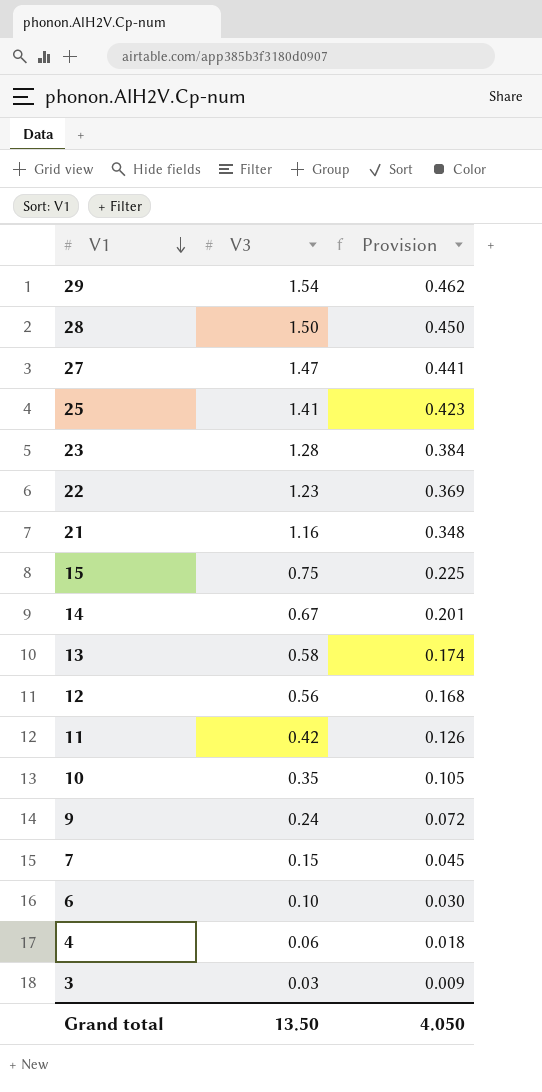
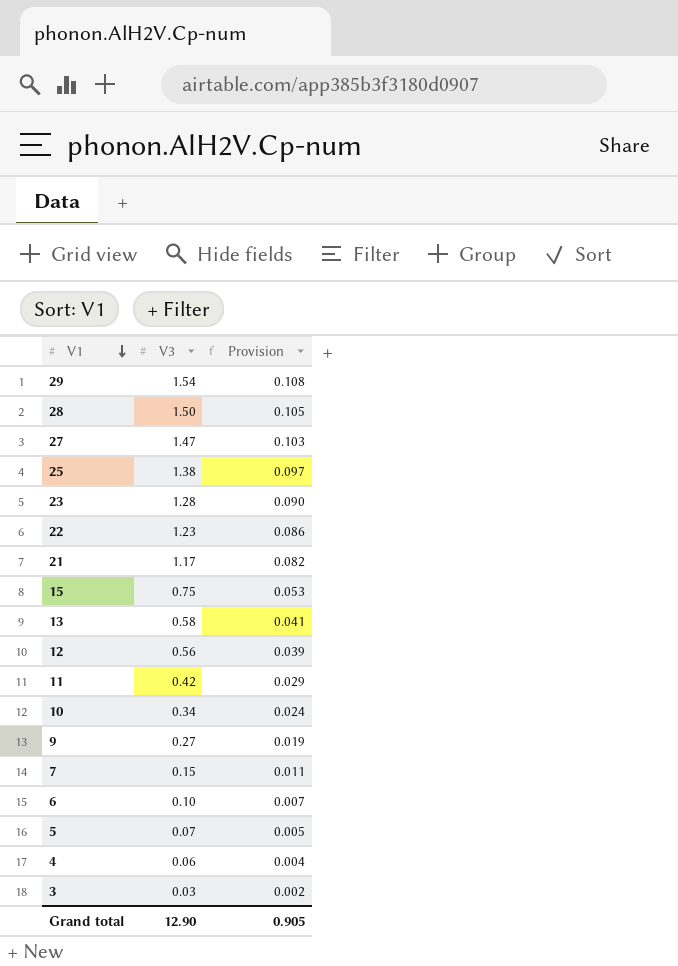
column Provision | formula: [V3] * 0.3 -> [V3] * 0.07
row 14: 0.67 | 0.201 -> none
25 | V3: 1.41 -> 1.38
21 | V3: 1.16 -> 1.17
10 | V3: 0.35 -> 0.34
9 | V3: 0.24 -> 0.27
row 5: none -> 0.07 | 0.005
Grand total | V3: 13.50 -> 12.90
Grand total | Provision: 4.050 -> 0.905

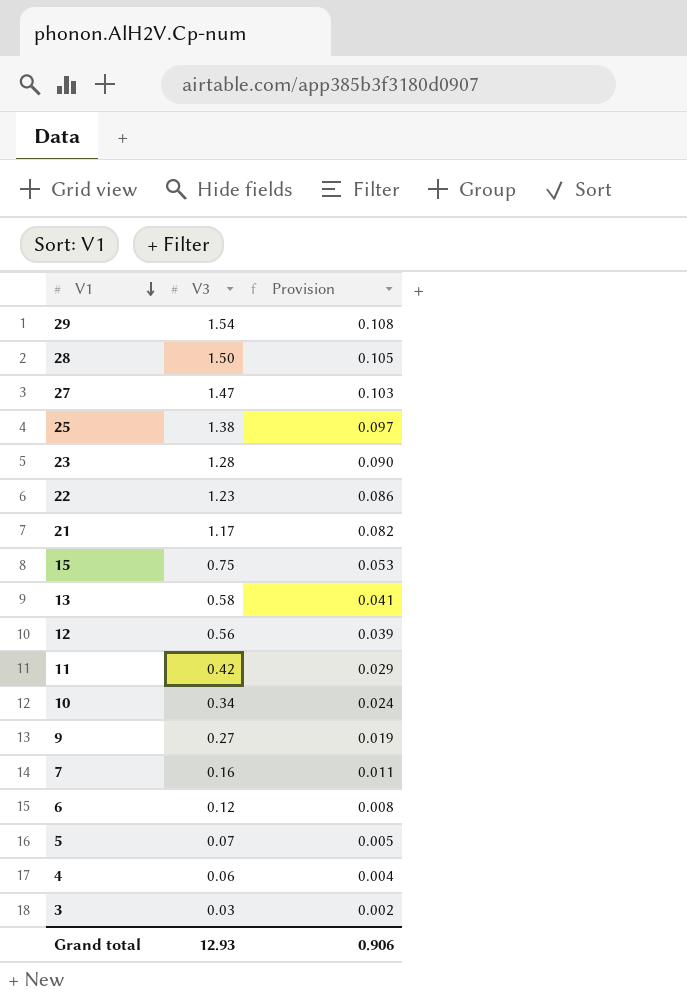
7 | V3: 0.15 -> 0.16
6 | V3: 0.10 -> 0.12
6 | Provision: 0.007 -> 0.008
Grand total | V3: 12.90 -> 12.93
Grand total | Provision: 0.905 -> 0.906

